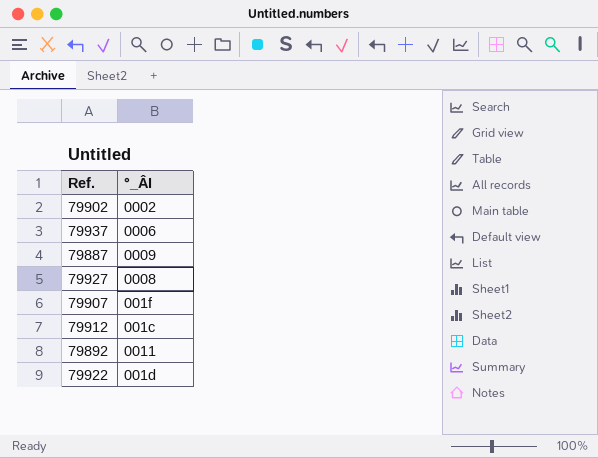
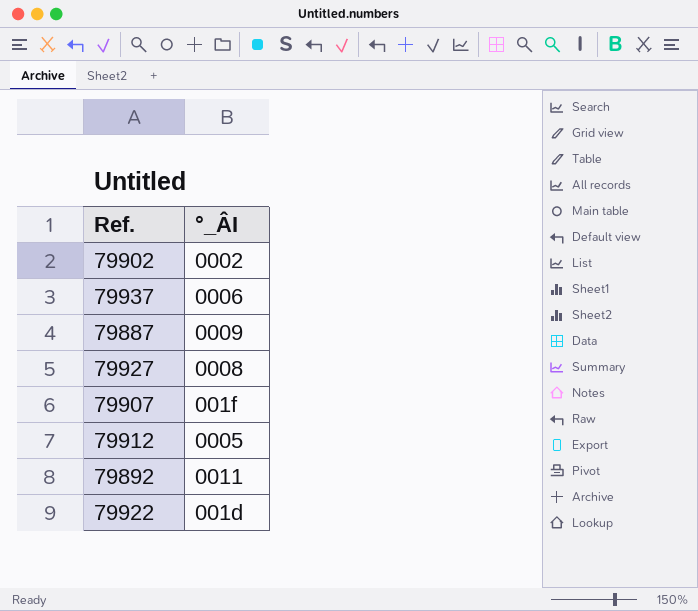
79912 | °_ÂI: 001c -> 0005

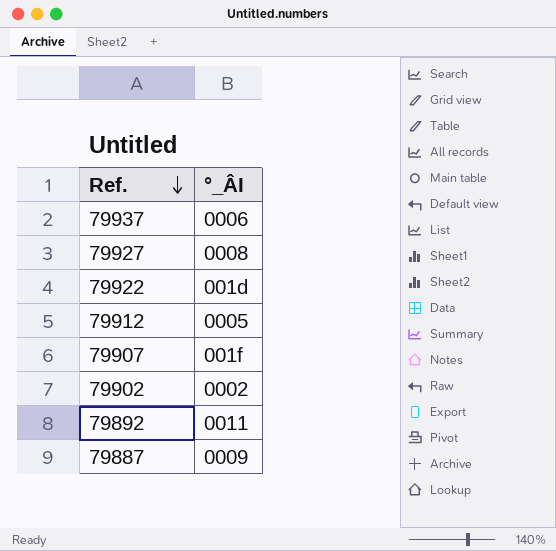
row order: none -> Ref. descending

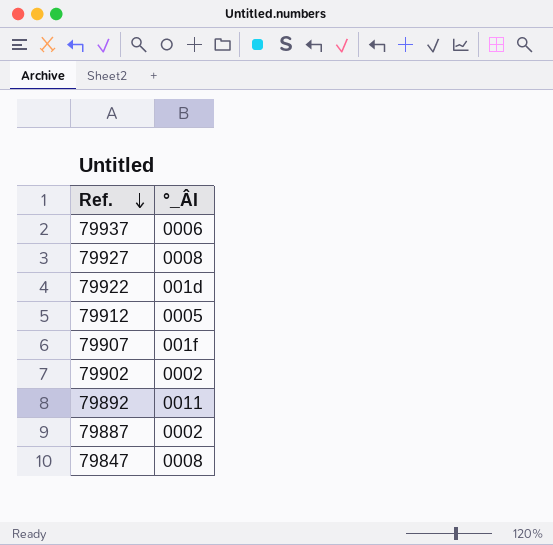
79887 | °_ÂI: 0009 -> 0002
row 79847: none -> 0008

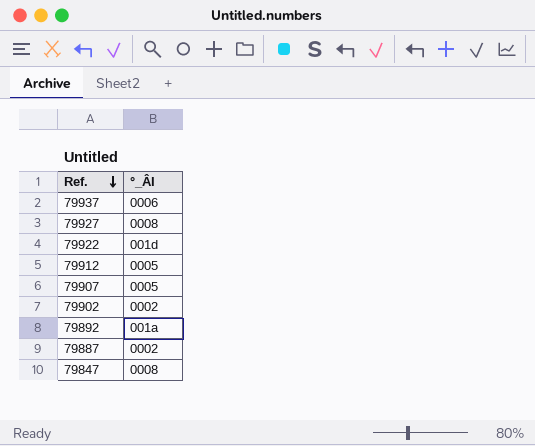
79907 | °_ÂI: 001f -> 0005
79892 | °_ÂI: 0011 -> 001a

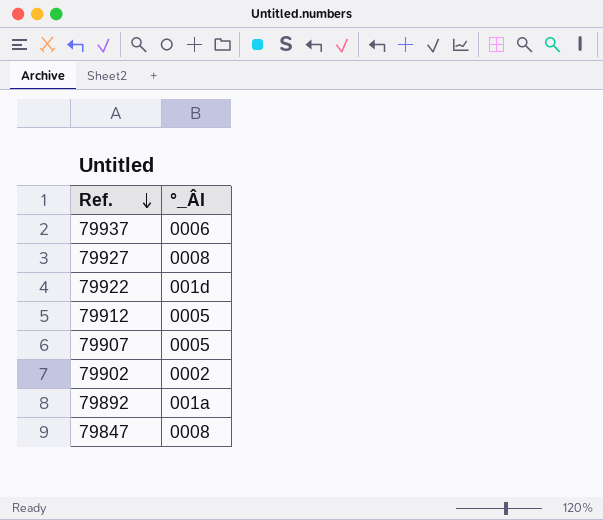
row 79887: 0002 -> none

